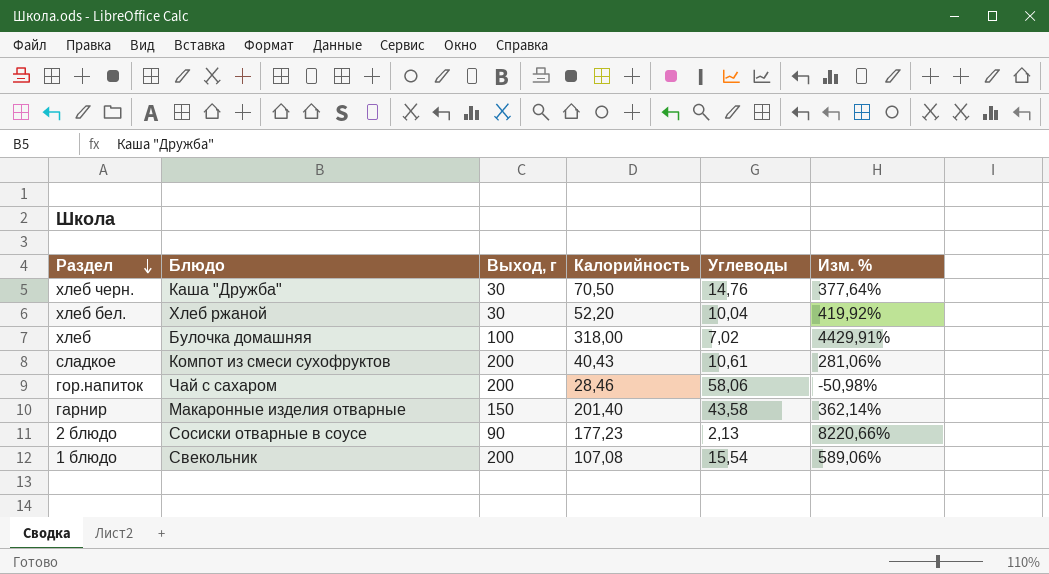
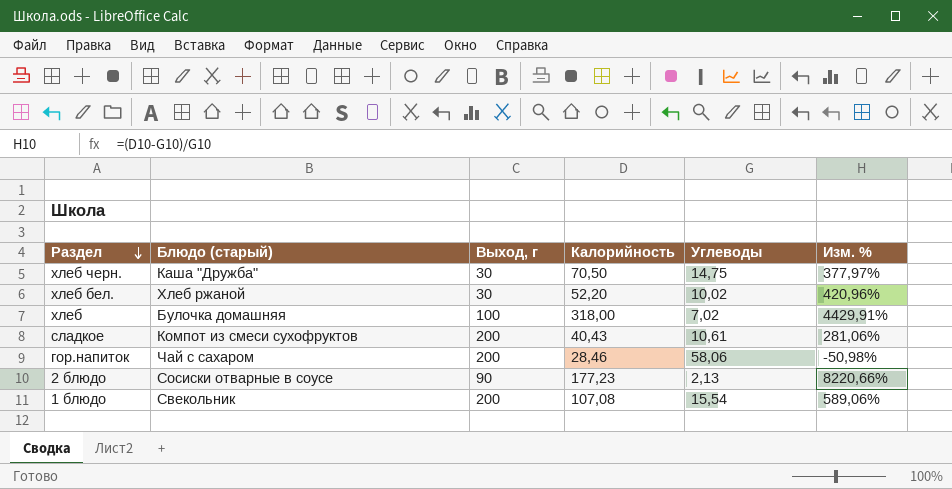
column name: Блюдо -> Блюдо (старый)
row гарнир: Макаронные изделия отварные | 150 | 201,40 | 43,58 | 362,14% -> none
хлеб черн. | Углеводы: 14,76 -> 14,75
хлеб черн. | Изм. %: 377,64% -> 377,97%
хлеб бел. | Углеводы: 10,04 -> 10,02
хлеб бел. | Изм. %: 419,92% -> 420,96%

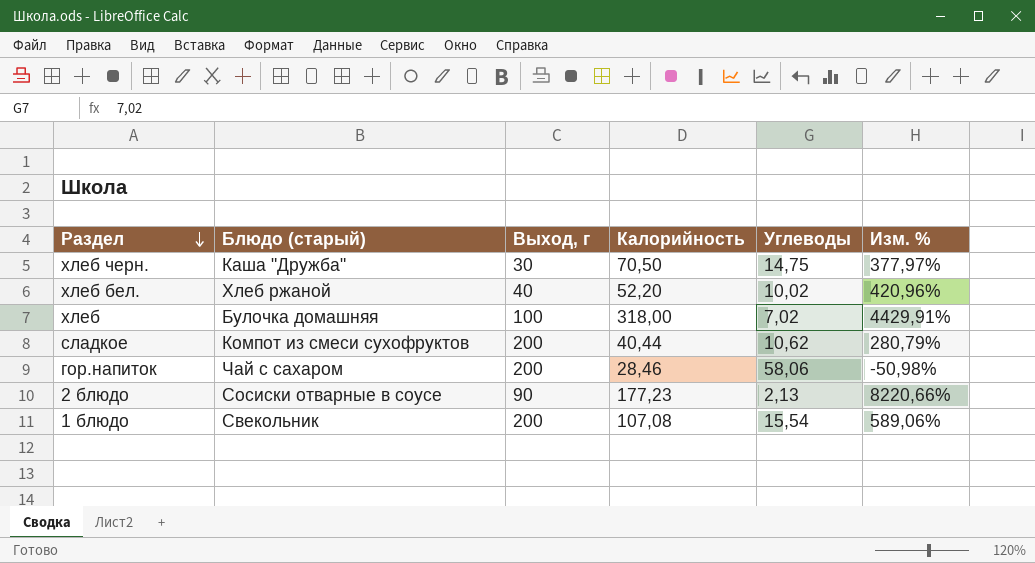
хлеб бел. | Выход, г: 30 -> 40
сладкое | Калорийность: 40,43 -> 40,44
сладкое | Углеводы: 10,61 -> 10,62
сладкое | Изм. %: 281,06% -> 280,79%

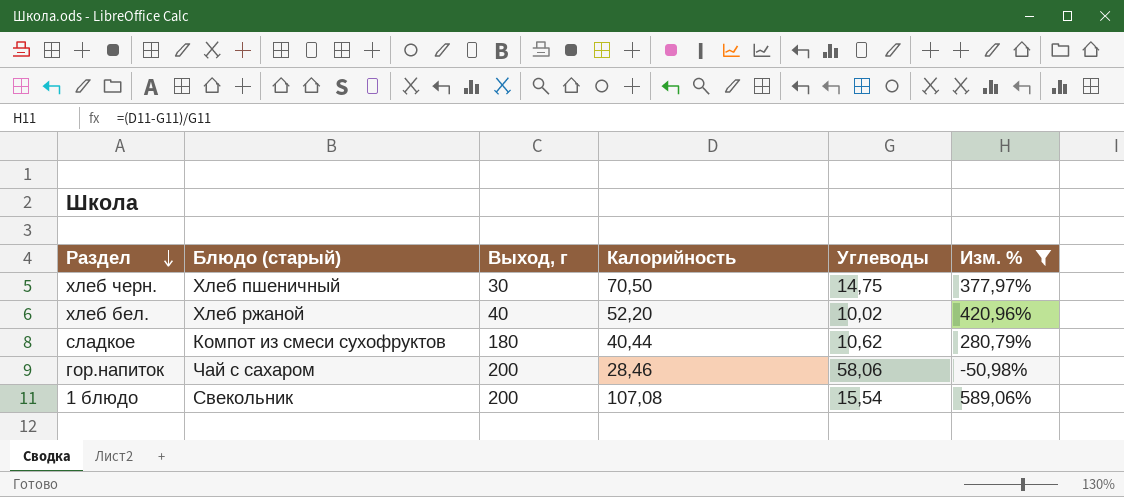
filter: none -> Изм. % <= 589,06%
хлеб черн. | Блюдо (старый): Каша "Дружба" -> Хлеб пшеничный
сладкое | Выход, г: 200 -> 180

